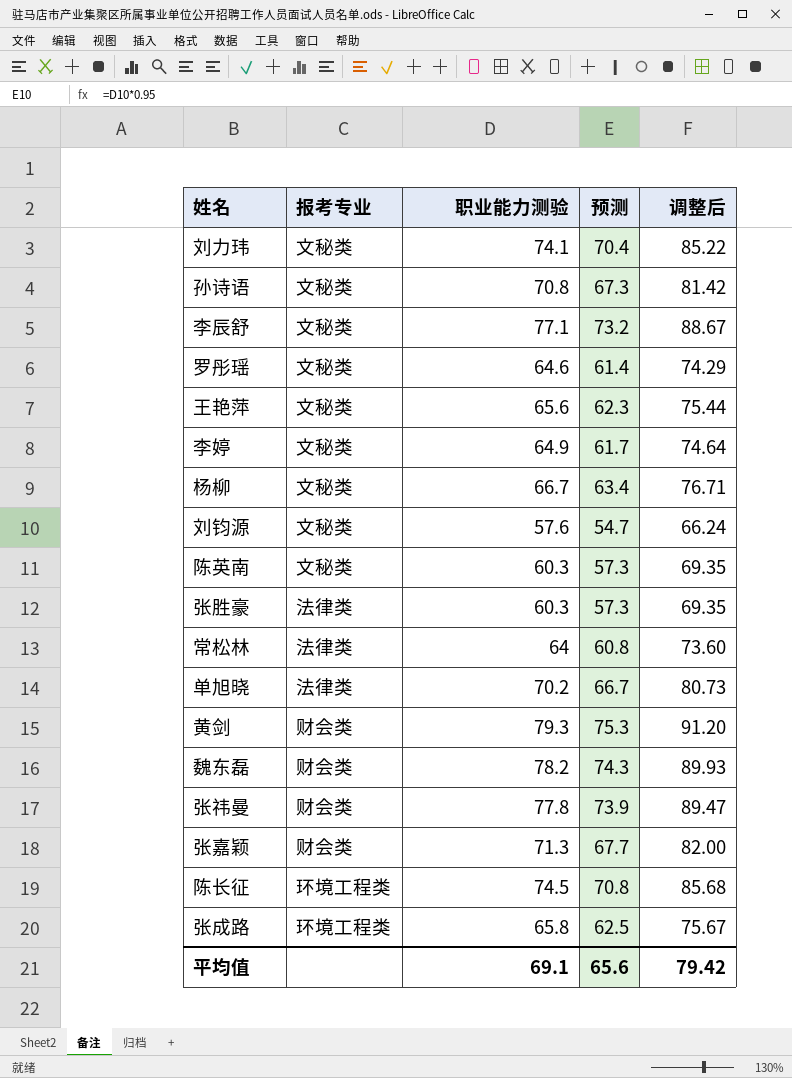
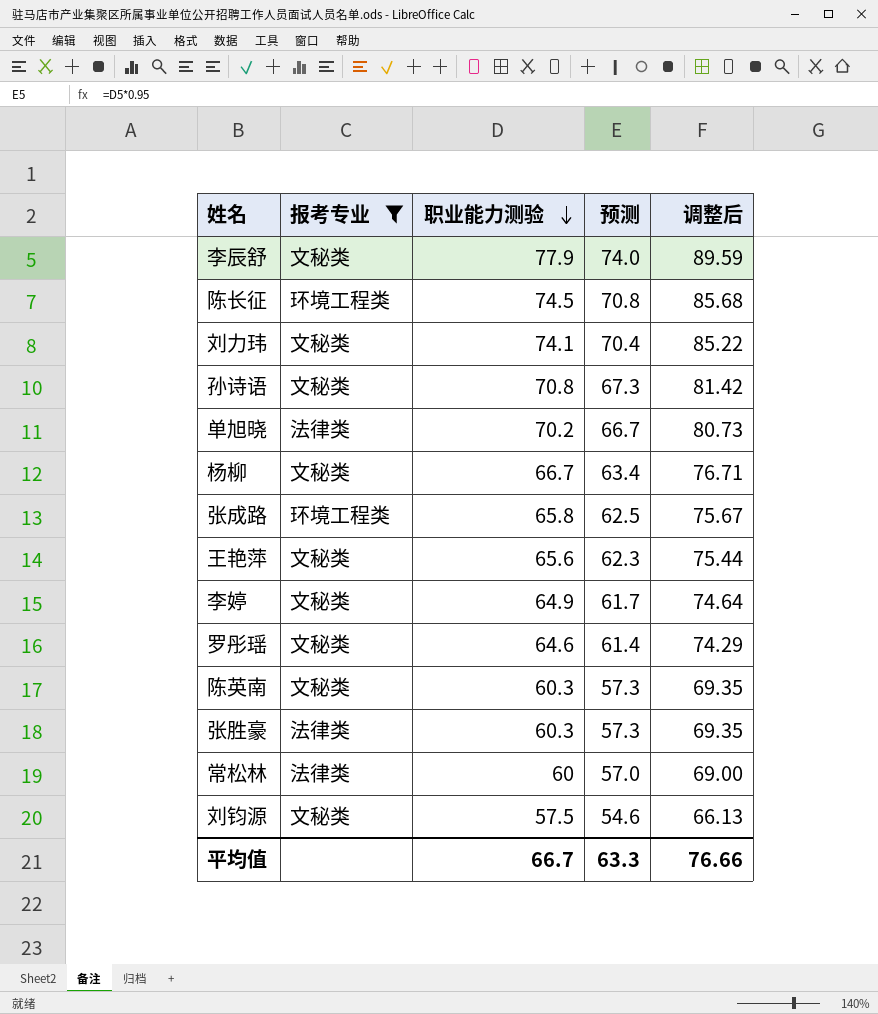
filter: none -> 报考专业 != 财会类
row order: none -> 职业能力测验 descending
李辰舒 | 职业能力测验: 77.1 -> 77.9
李辰舒 | 预测: 73.2 -> 74.0
李辰舒 | 调整后: 88.67 -> 89.59
常松林 | 职业能力测验: 64 -> 60
常松林 | 预测: 60.8 -> 57.0
常松林 | 调整后: 73.60 -> 69.00
刘钧源 | 职业能力测验: 57.6 -> 57.5
刘钧源 | 预测: 54.7 -> 54.6
刘钧源 | 调整后: 66.24 -> 66.13
平均值 | 职业能力测验: 69.1 -> 66.7
平均值 | 预测: 65.6 -> 63.3
平均值 | 调整后: 79.42 -> 76.66

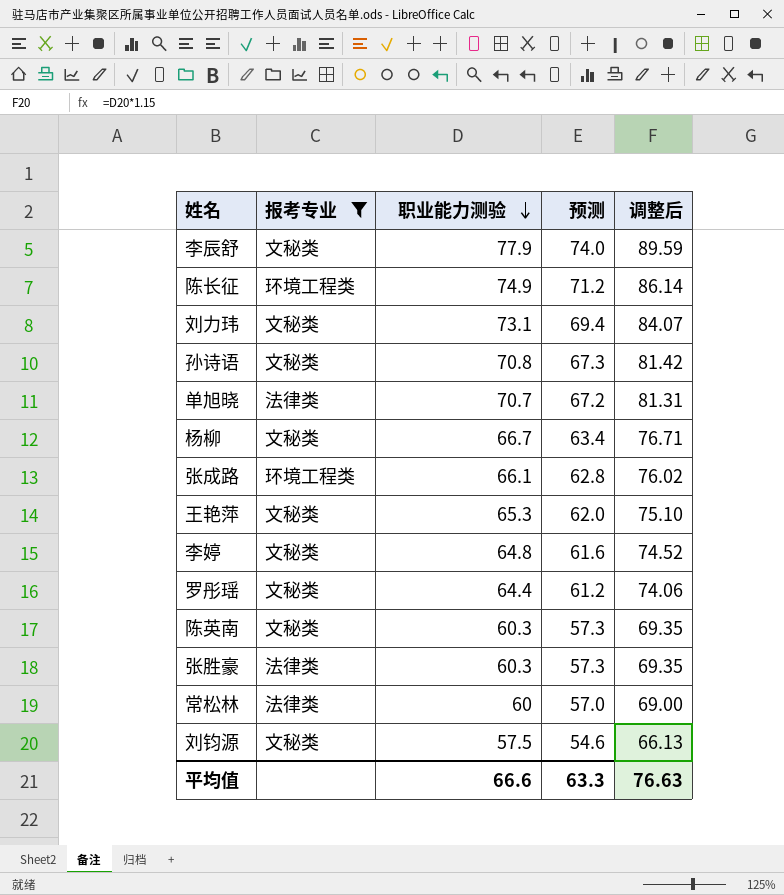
陈长征 | 职业能力测验: 74.5 -> 74.9
陈长征 | 预测: 70.8 -> 71.2
陈长征 | 调整后: 85.68 -> 86.14
刘力玮 | 职业能力测验: 74.1 -> 73.1
刘力玮 | 预测: 70.4 -> 69.4
刘力玮 | 调整后: 85.22 -> 84.07
单旭晓 | 职业能力测验: 70.2 -> 70.7
单旭晓 | 预测: 66.7 -> 67.2
单旭晓 | 调整后: 80.73 -> 81.31
张成路 | 职业能力测验: 65.8 -> 66.1
张成路 | 预测: 62.5 -> 62.8
张成路 | 调整后: 75.67 -> 76.02
王艳萍 | 职业能力测验: 65.6 -> 65.3
王艳萍 | 预测: 62.3 -> 62.0
王艳萍 | 调整后: 75.44 -> 75.10
李婷 | 职业能力测验: 64.9 -> 64.8
李婷 | 预测: 61.7 -> 61.6
李婷 | 调整后: 74.64 -> 74.52
罗彤瑶 | 职业能力测验: 64.6 -> 64.4
罗彤瑶 | 预测: 61.4 -> 61.2
罗彤瑶 | 调整后: 74.29 -> 74.06
平均值 | 职业能力测验: 66.7 -> 66.6
平均值 | 调整后: 76.66 -> 76.63

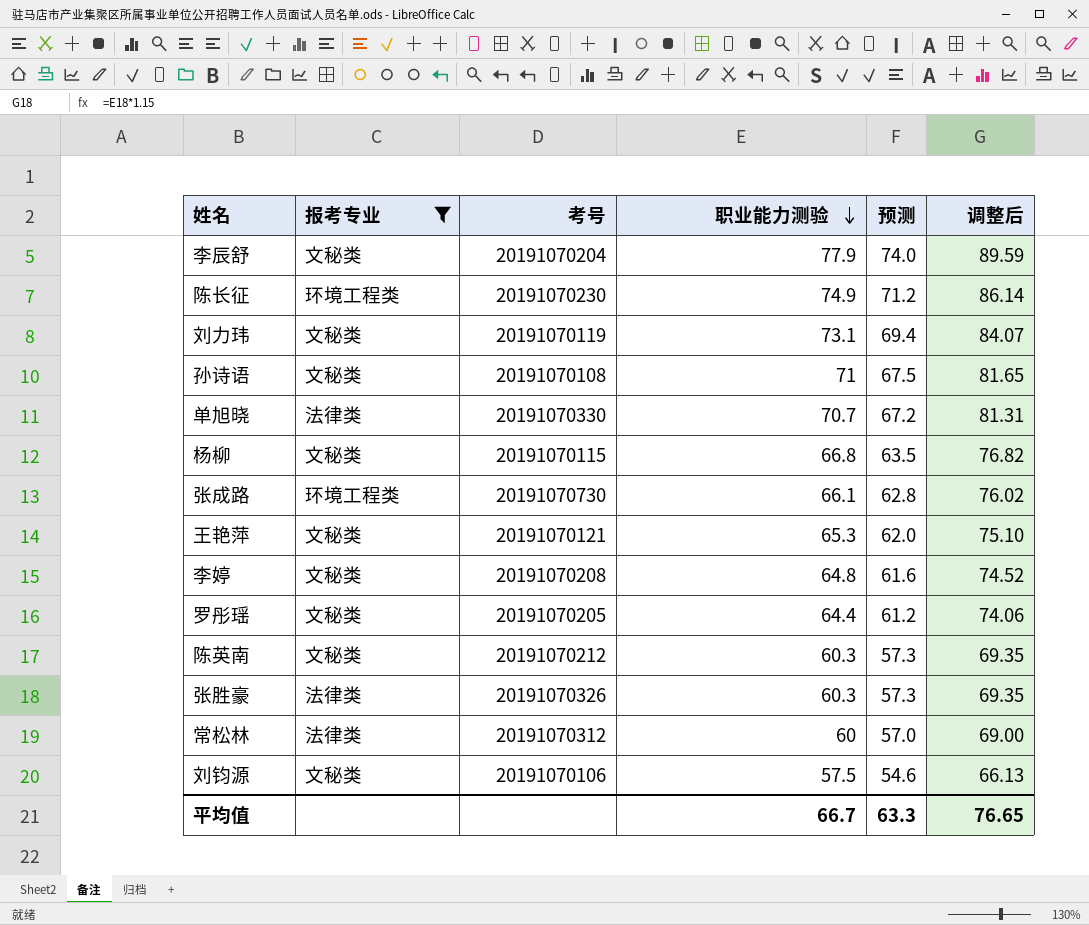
column 考号 | position: none -> 3
孙诗语 | 职业能力测验: 70.8 -> 71
孙诗语 | 预测: 67.3 -> 67.5
孙诗语 | 调整后: 81.42 -> 81.65
杨柳 | 职业能力测验: 66.7 -> 66.8
杨柳 | 预测: 63.4 -> 63.5
杨柳 | 调整后: 76.71 -> 76.82
平均值 | 职业能力测验: 66.6 -> 66.7
平均值 | 调整后: 76.63 -> 76.65

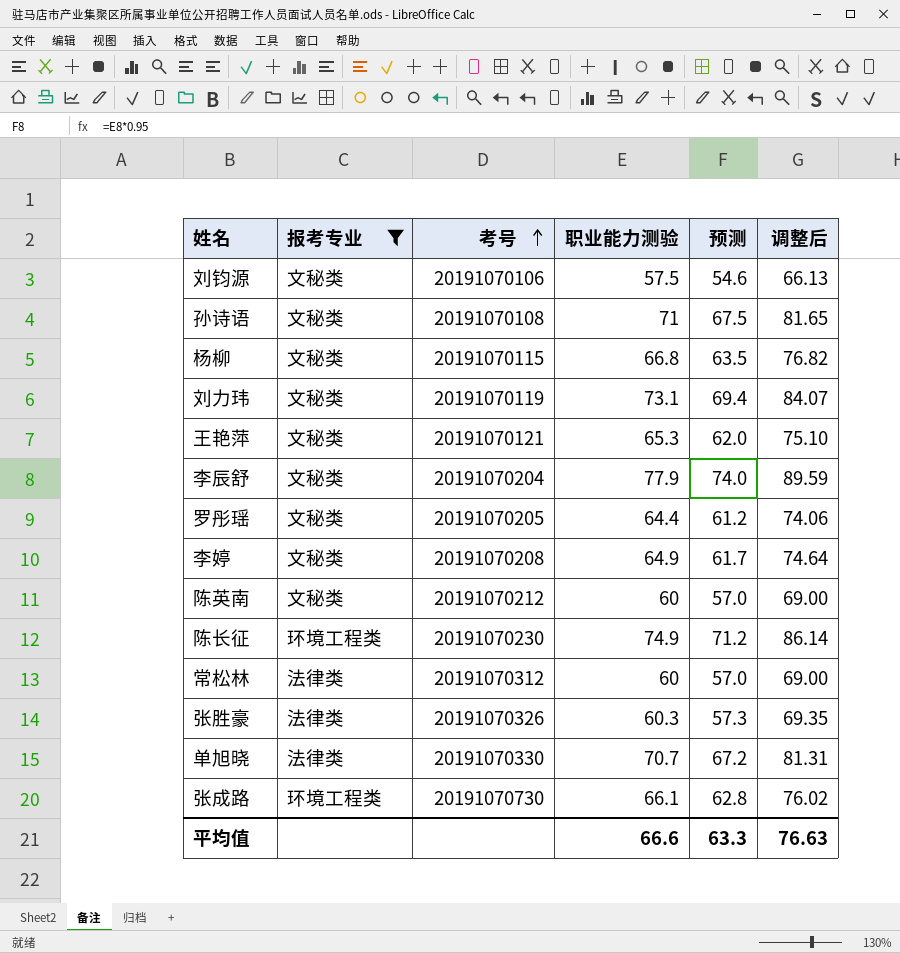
row order: 职业能力测验 descending -> 考号 ascending
李婷 | 职业能力测验: 64.8 -> 64.9
李婷 | 预测: 61.6 -> 61.7
李婷 | 调整后: 74.52 -> 74.64
陈英南 | 职业能力测验: 60.3 -> 60
陈英南 | 预测: 57.3 -> 57.0
陈英南 | 调整后: 69.35 -> 69.00
平均值 | 职业能力测验: 66.7 -> 66.6
平均值 | 调整后: 76.65 -> 76.63

